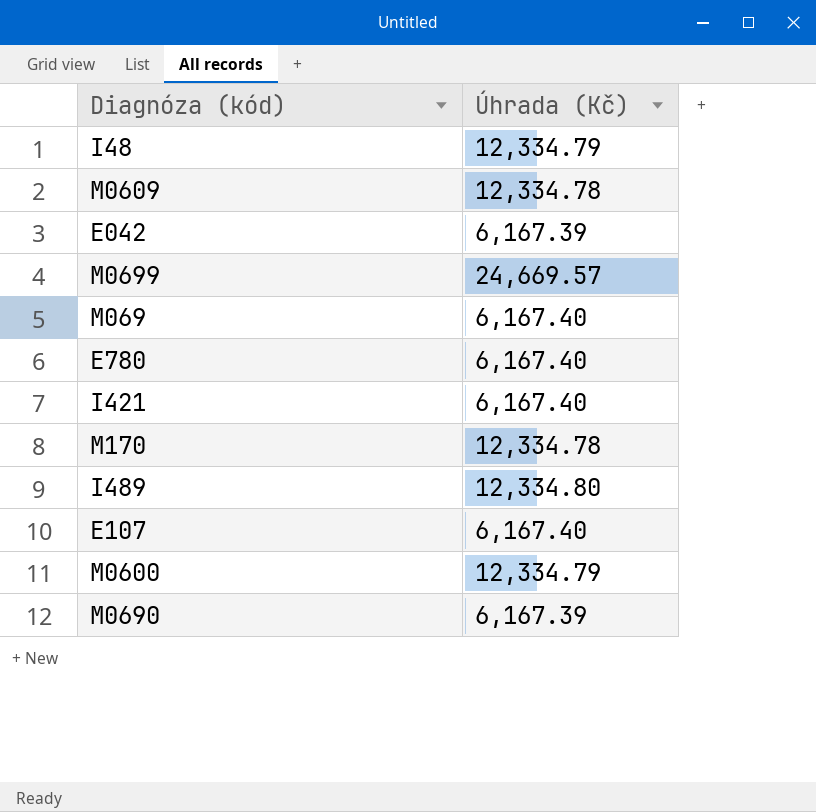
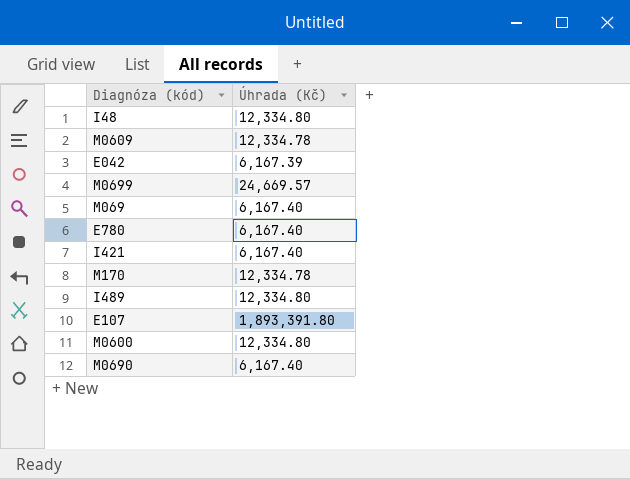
I48 | Úhrada (Kč): 12,334.79 -> 12,334.80
E107 | Úhrada (Kč): 6,167.40 -> 1,893,391.80
M0600 | Úhrada (Kč): 12,334.79 -> 12,334.80
M0690 | Úhrada (Kč): 6,167.39 -> 6,167.40

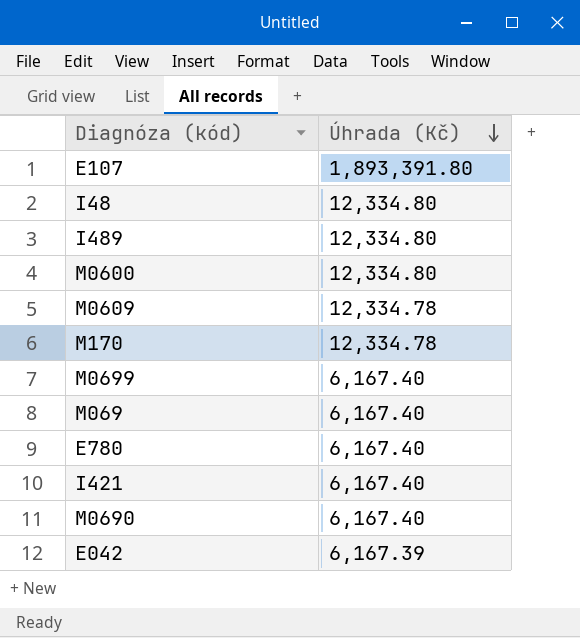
row order: none -> Úhrada (Kč) descending
M0699 | Úhrada (Kč): 24,669.57 -> 6,167.40

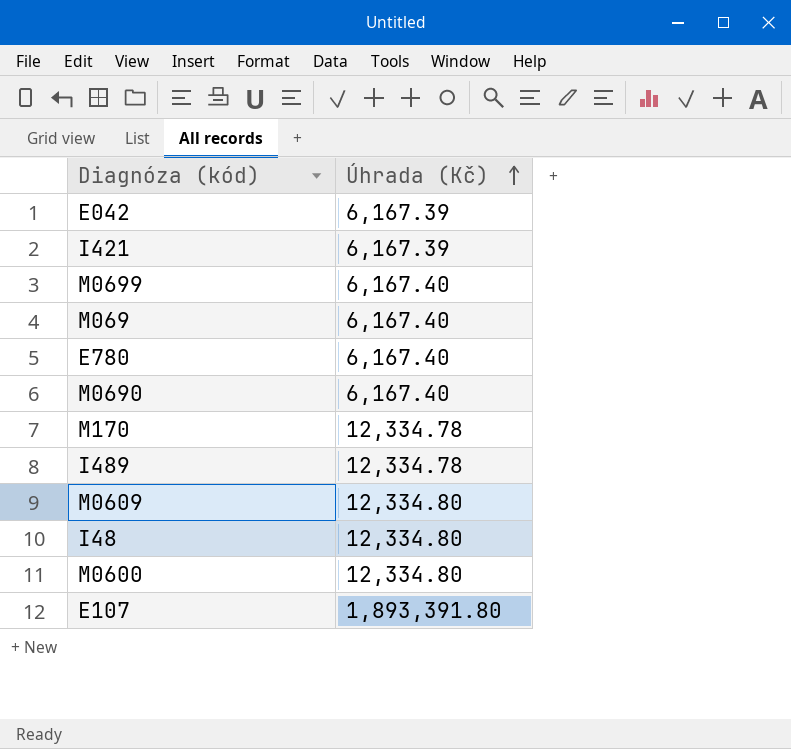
row order: Úhrada (Kč) descending -> Úhrada (Kč) ascending
I421 | Úhrada (Kč): 6,167.40 -> 6,167.39
I489 | Úhrada (Kč): 12,334.80 -> 12,334.78
M0609 | Úhrada (Kč): 12,334.78 -> 12,334.80

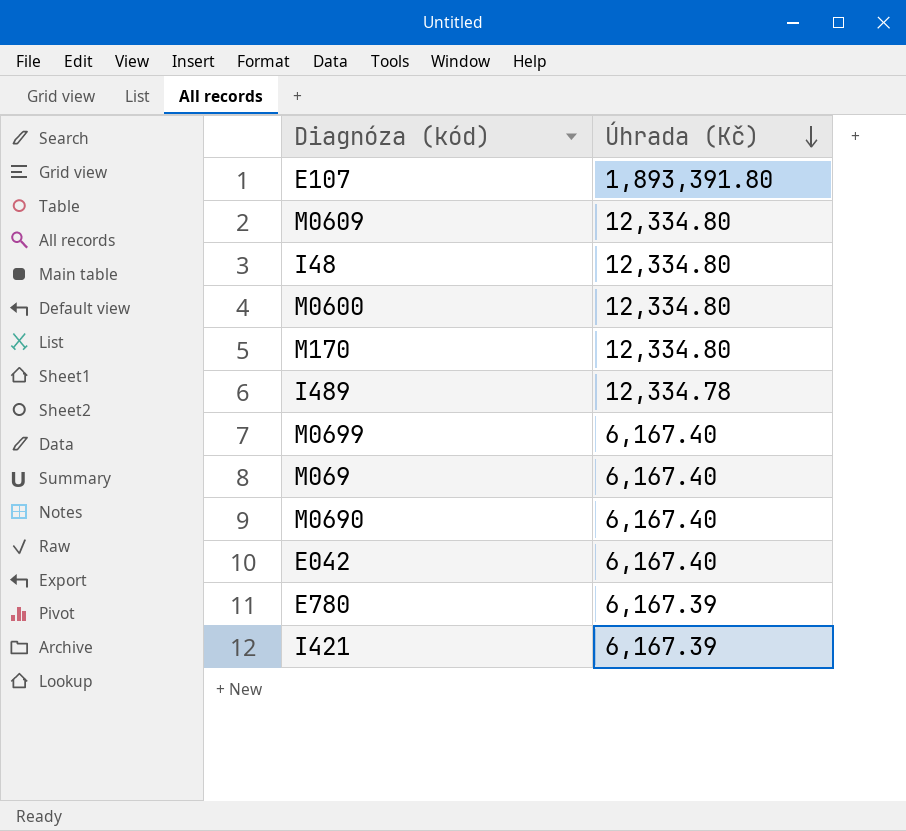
row order: Úhrada (Kč) ascending -> Úhrada (Kč) descending
M170 | Úhrada (Kč): 12,334.78 -> 12,334.80
E042 | Úhrada (Kč): 6,167.39 -> 6,167.40
E780 | Úhrada (Kč): 6,167.40 -> 6,167.39

